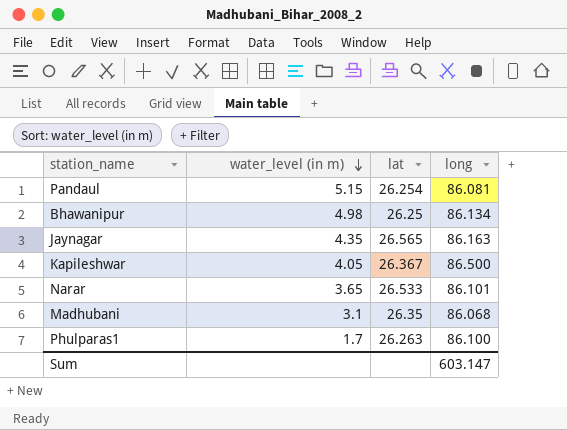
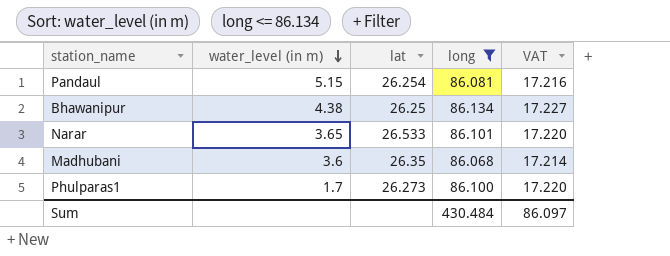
filter: none -> long <= 86.134
column VAT | formula: none -> [long] * 0.2
Bhawanipur | water_level (in m): 4.98 -> 4.38
Madhubani | water_level (in m): 3.1 -> 3.6
Phulparas1 | lat: 26.263 -> 26.273
Sum | long: 603.147 -> 430.484

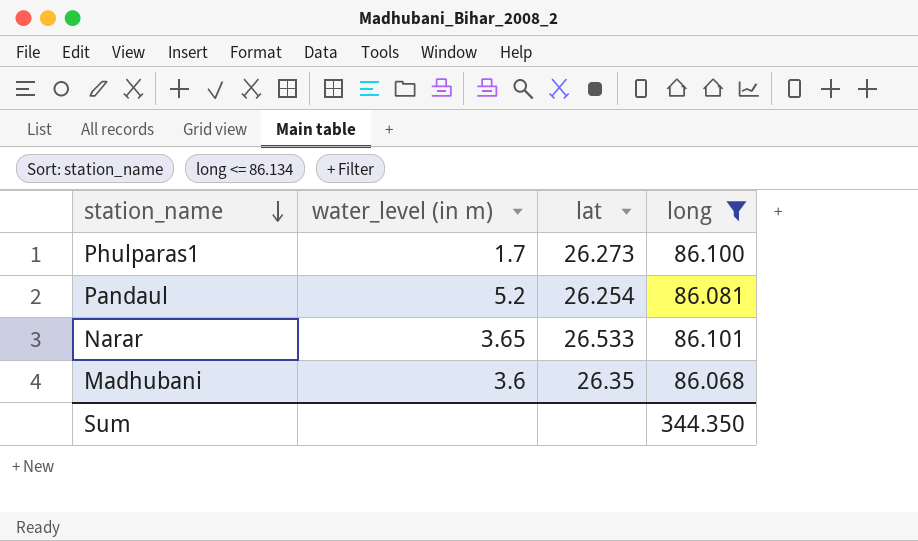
row order: water_level (in m) descending -> station_name descending
column VAT | formula: [long] * 0.2 -> none
row Bhawanipur: 4.38 | 26.25 | 86.134 | 17.227 -> none
Pandaul | water_level (in m): 5.15 -> 5.2
Sum | long: 430.484 -> 344.350

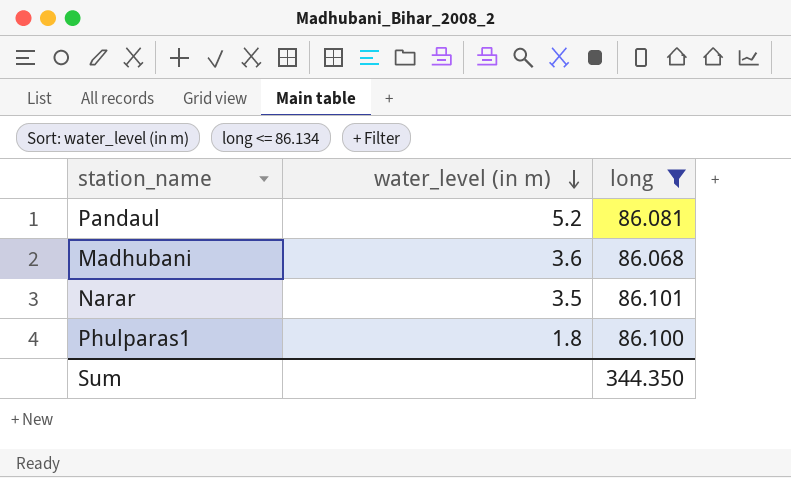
row order: station_name descending -> water_level (in m) descending
column lat | position: 3 -> none
Narar | water_level (in m): 3.65 -> 3.5
Phulparas1 | water_level (in m): 1.7 -> 1.8

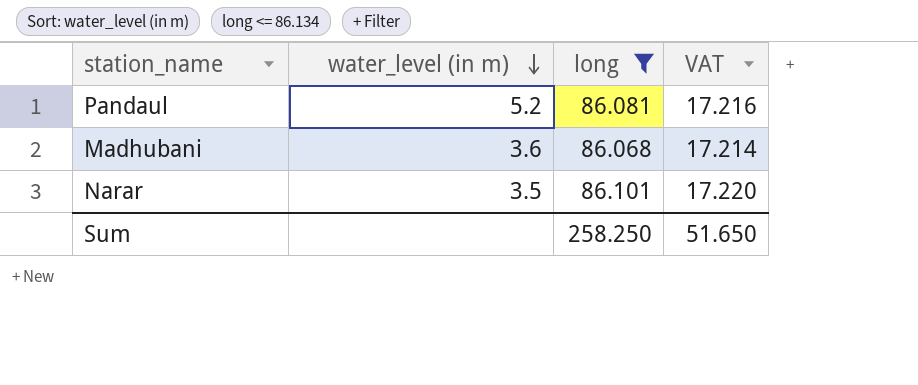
column VAT | formula: none -> [long] * 0.2
row Phulparas1: 1.8 | 86.100 -> none
Sum | long: 344.350 -> 258.250

